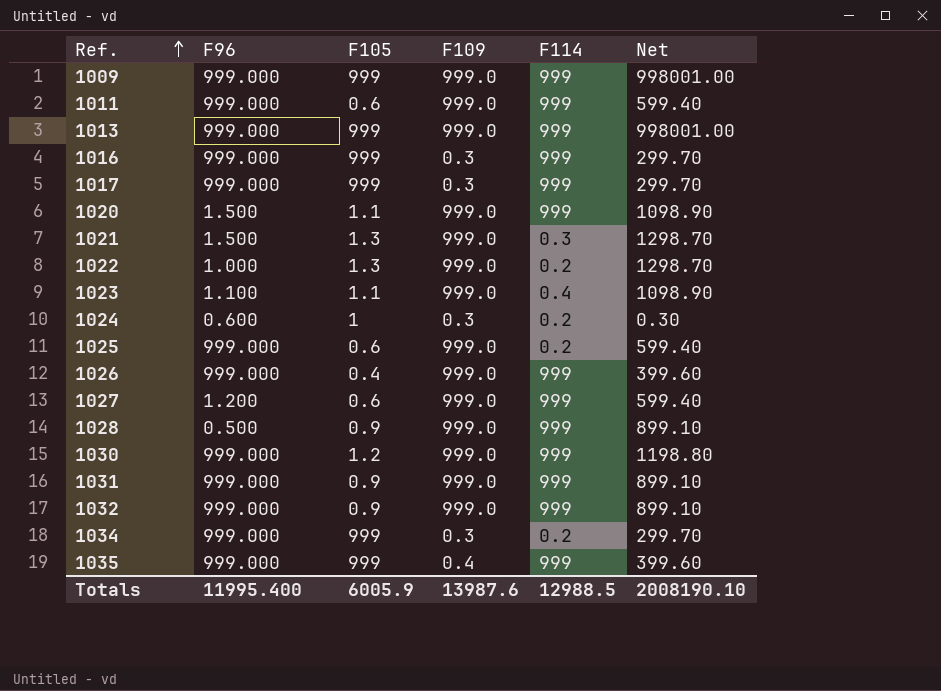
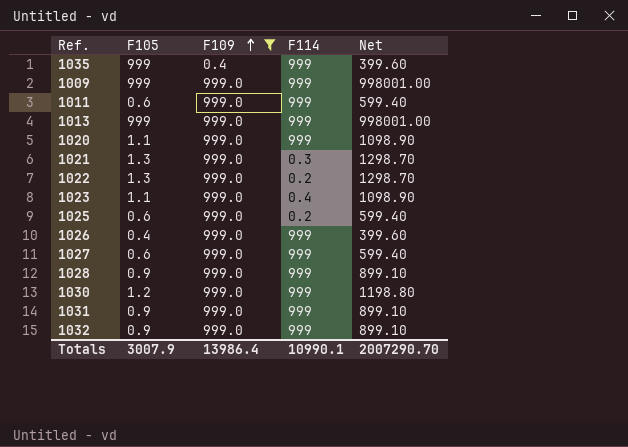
filter: none -> F109 != 0.3
row order: Ref. ascending -> F109 ascending
column F96 | position: 2 -> none
Totals | F105: 6005.9 -> 3007.9
Totals | F109: 13987.6 -> 13986.4
Totals | F114: 12988.5 -> 10990.1
Totals | Net: 2008190.10 -> 2007290.70

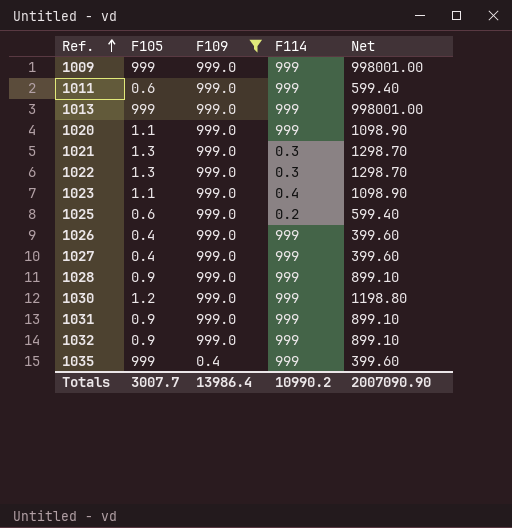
row order: F109 ascending -> Ref. ascending
1022 | F114: 0.2 -> 0.3
1027 | F105: 0.6 -> 0.4
1027 | Net: 599.40 -> 399.60
Totals | F105: 3007.9 -> 3007.7
Totals | F114: 10990.1 -> 10990.2
Totals | Net: 2007290.70 -> 2007090.90

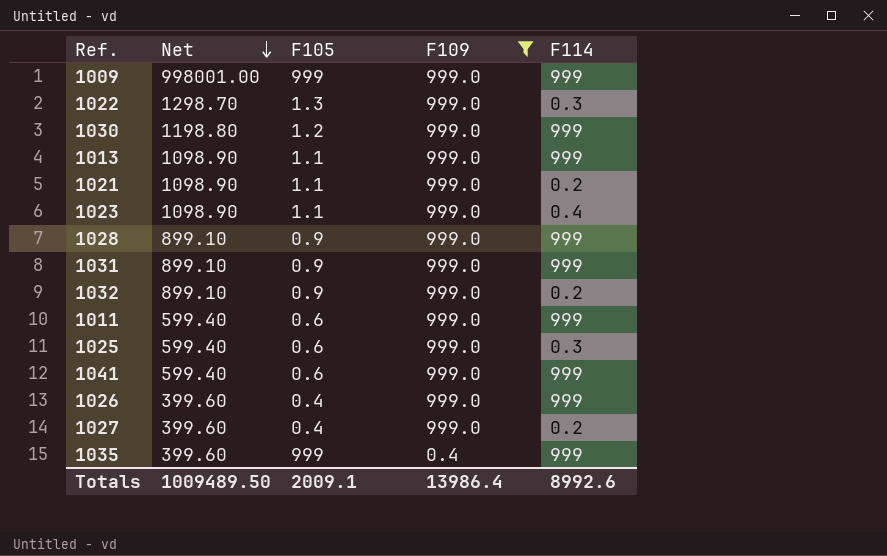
row order: Ref. ascending -> Net descending
column Net | position: 5 -> 2
row 1020: 1.1 | 999.0 | 999 | 1098.90 -> none
1013 | Net: 998001.00 -> 1098.90
1013 | F105: 999 -> 1.1
1021 | Net: 1298.70 -> 1098.90
1021 | F105: 1.3 -> 1.1
1021 | F114: 0.3 -> 0.2
1032 | F114: 999 -> 0.2
1025 | F114: 0.2 -> 0.3
row 1041: none -> 599.40 | 0.6 | 999.0 | 999
1027 | F114: 999 -> 0.2
Totals | Net: 2007090.90 -> 1009489.50
Totals | F105: 3007.7 -> 2009.1
Totals | F114: 10990.2 -> 8992.6

